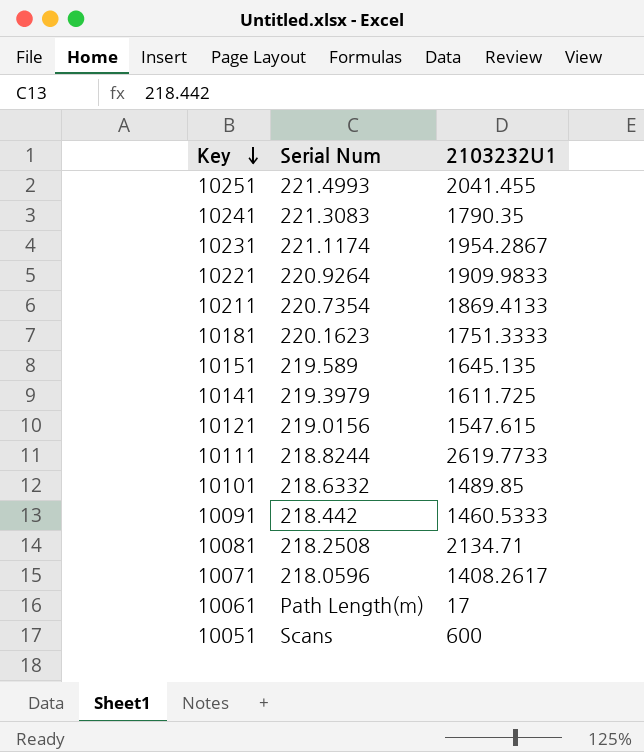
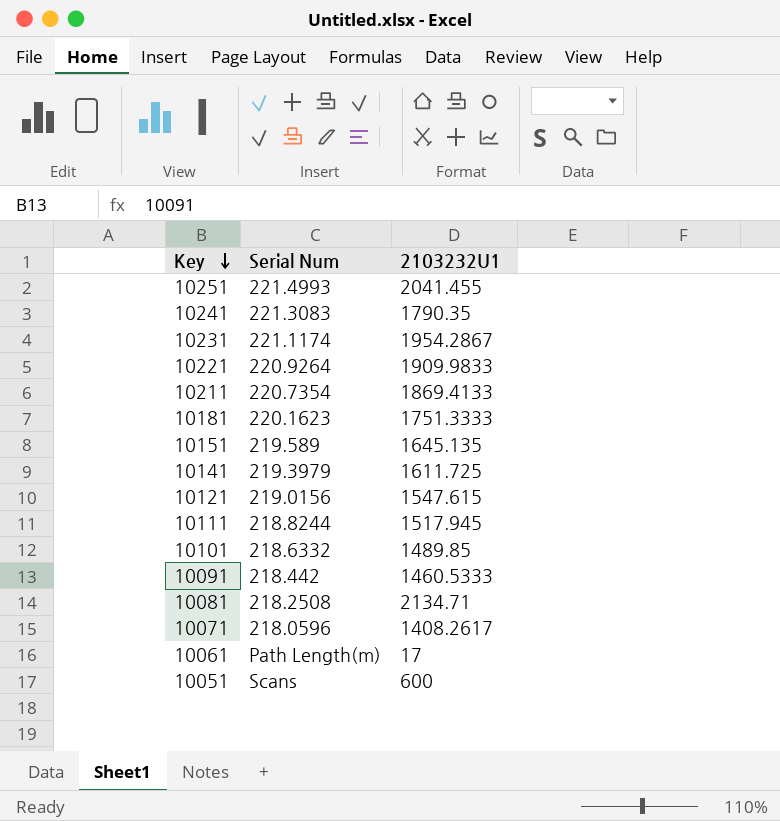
10111 | 2103232U1: 2619.7733 -> 1517.945

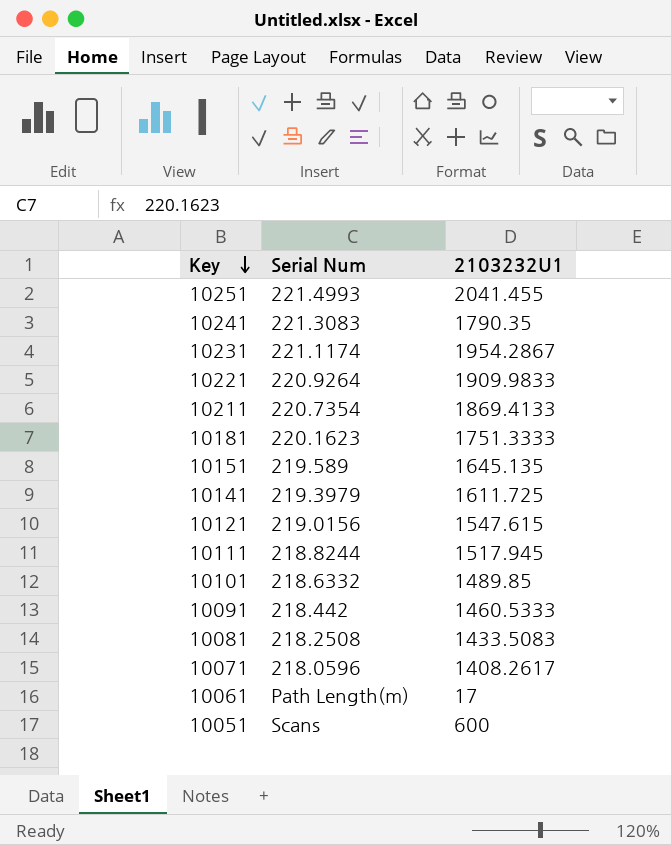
10081 | 2103232U1: 2134.71 -> 1433.5083

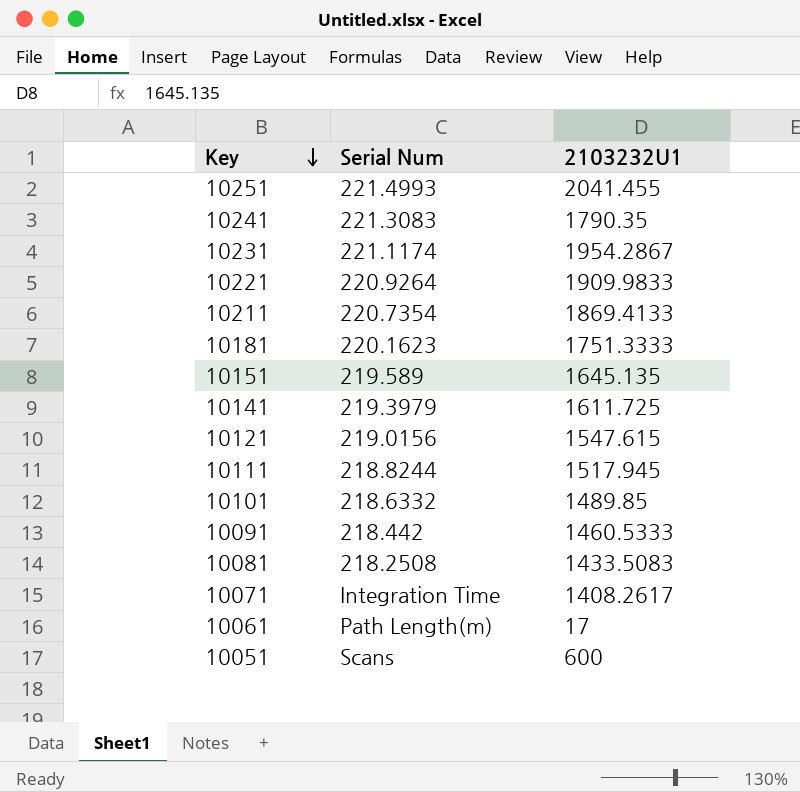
10071 | Serial Num: 218.0596 -> Integration Time

